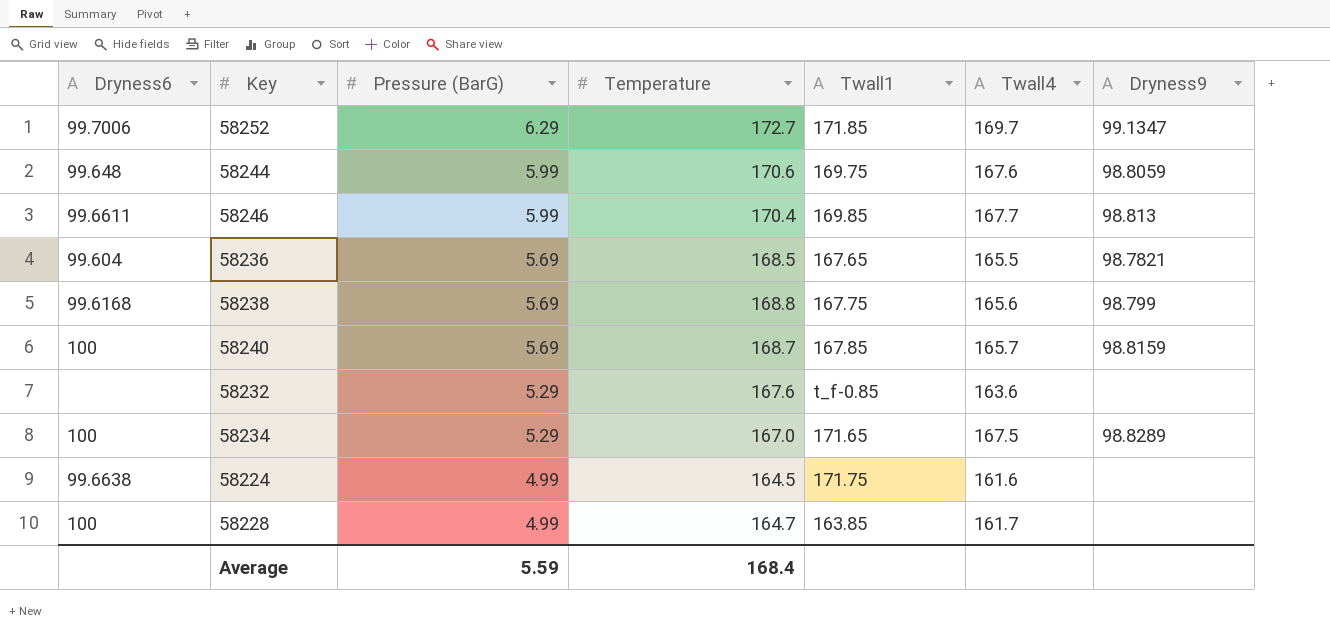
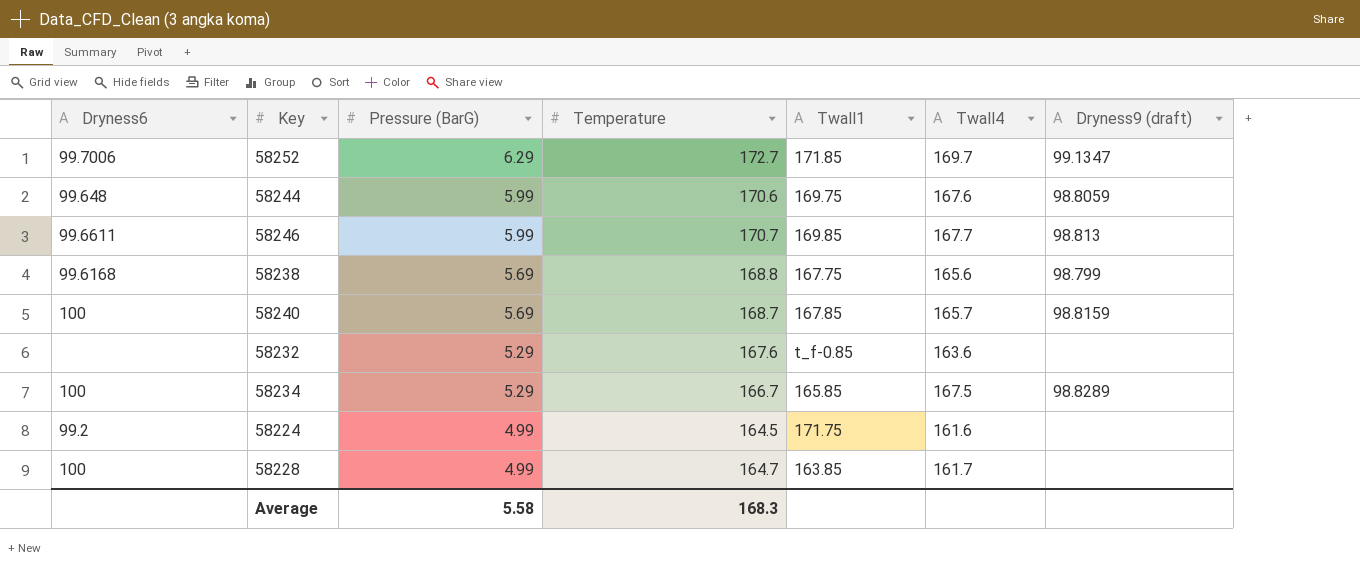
column name: Dryness9 -> Dryness9 (draft)
row 58236: 99.604 | 5.69 | 168.5 | 167.65 | 165.5 | 98.7821 -> none
58246 | Temperature: 170.4 -> 170.7
58234 | Temperature: 167.0 -> 166.7
58234 | Twall1: 171.65 -> 165.85
58224 | Dryness6: 99.6638 -> 99.2
Average | Pressure (BarG): 5.59 -> 5.58
Average | Temperature: 168.4 -> 168.3

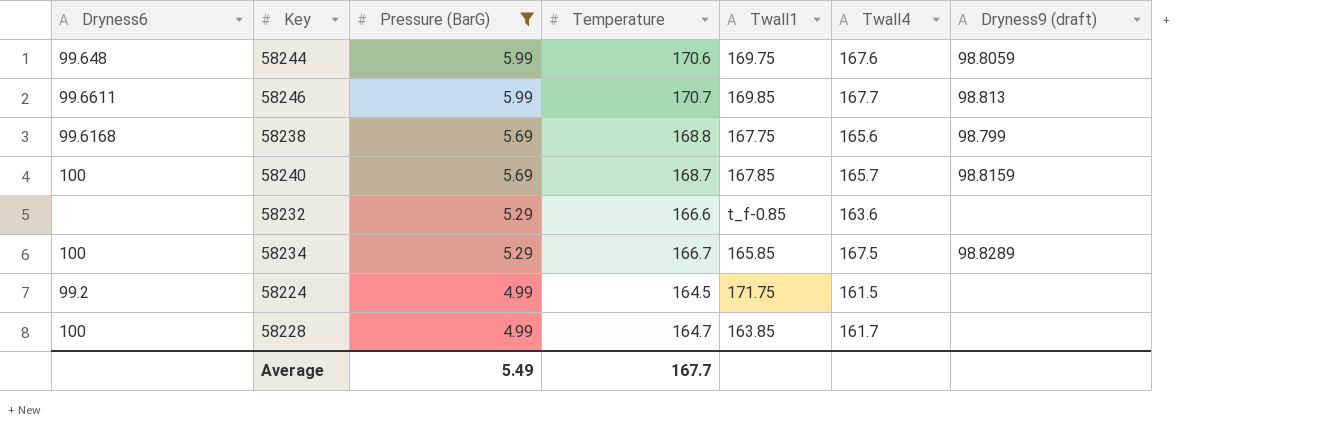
filter: none -> Pressure (BarG) != 6.29
58232 | Temperature: 167.6 -> 166.6
58224 | Twall4: 161.6 -> 161.5
Average | Pressure (BarG): 5.58 -> 5.49
Average | Temperature: 168.3 -> 167.7

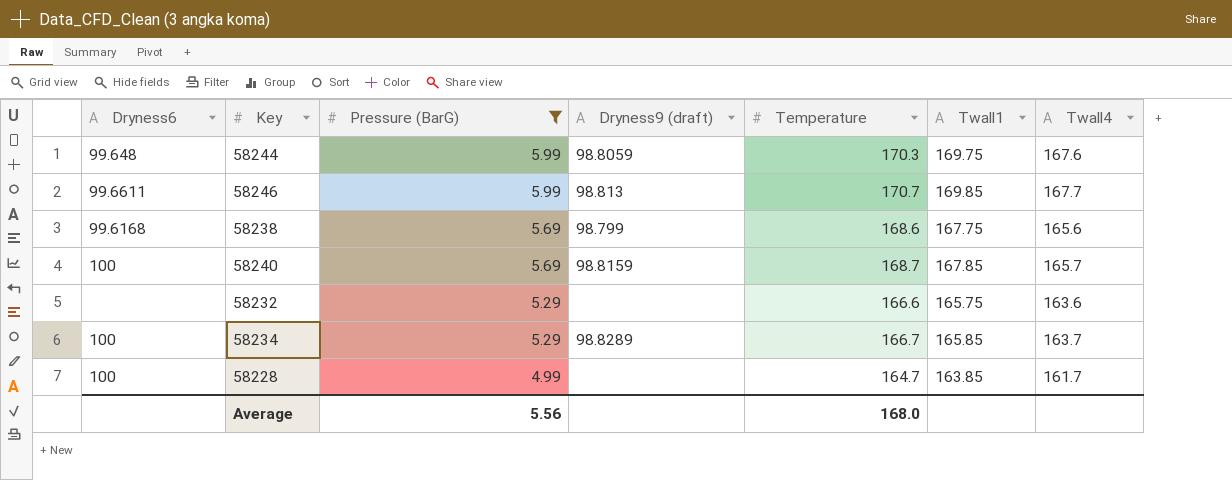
column Dryness9 (draft) | position: 7 -> 4
row 58224: 99.2 | 4.99 | 164.5 | 171.75 | 161.5 | none -> none
58244 | Temperature: 170.6 -> 170.3
58238 | Temperature: 168.8 -> 168.6
58232 | Twall1: t_f-0.85 -> 165.75
58234 | Twall4: 167.5 -> 163.7
Average | Pressure (BarG): 5.49 -> 5.56
Average | Temperature: 167.7 -> 168.0

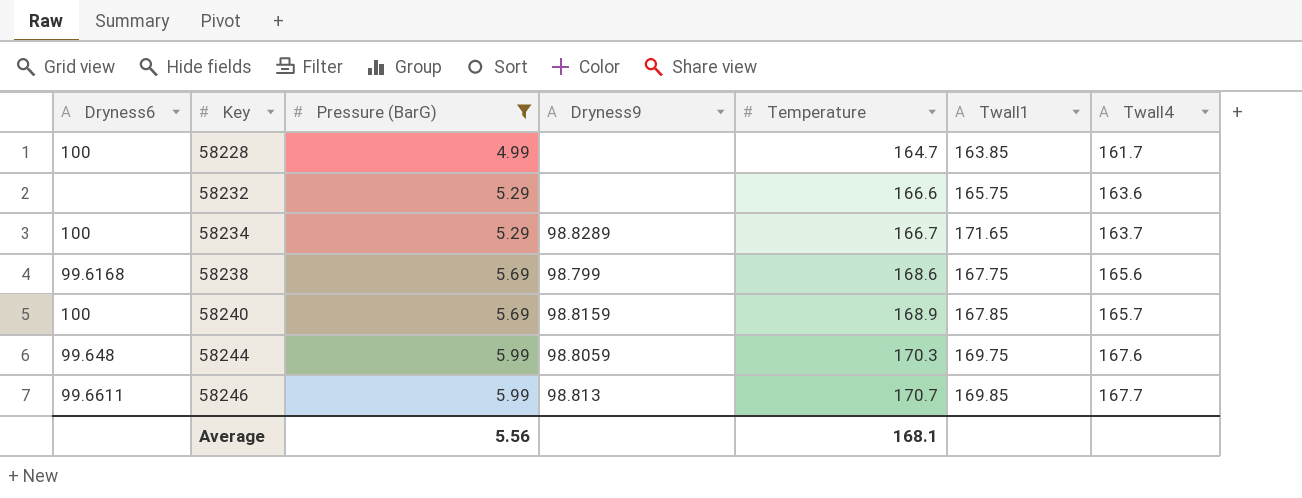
row order: Pressure (BarG) descending -> Key ascending
column name: Dryness9 (draft) -> Dryness9
58234 | Twall1: 165.85 -> 171.65
58240 | Temperature: 168.7 -> 168.9
Average | Temperature: 168.0 -> 168.1

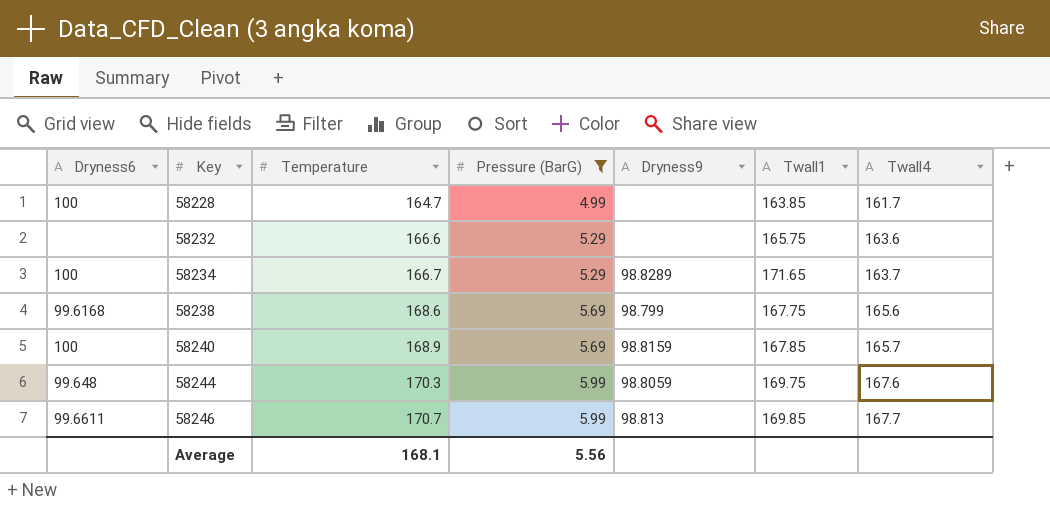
column Temperature | position: 5 -> 3

